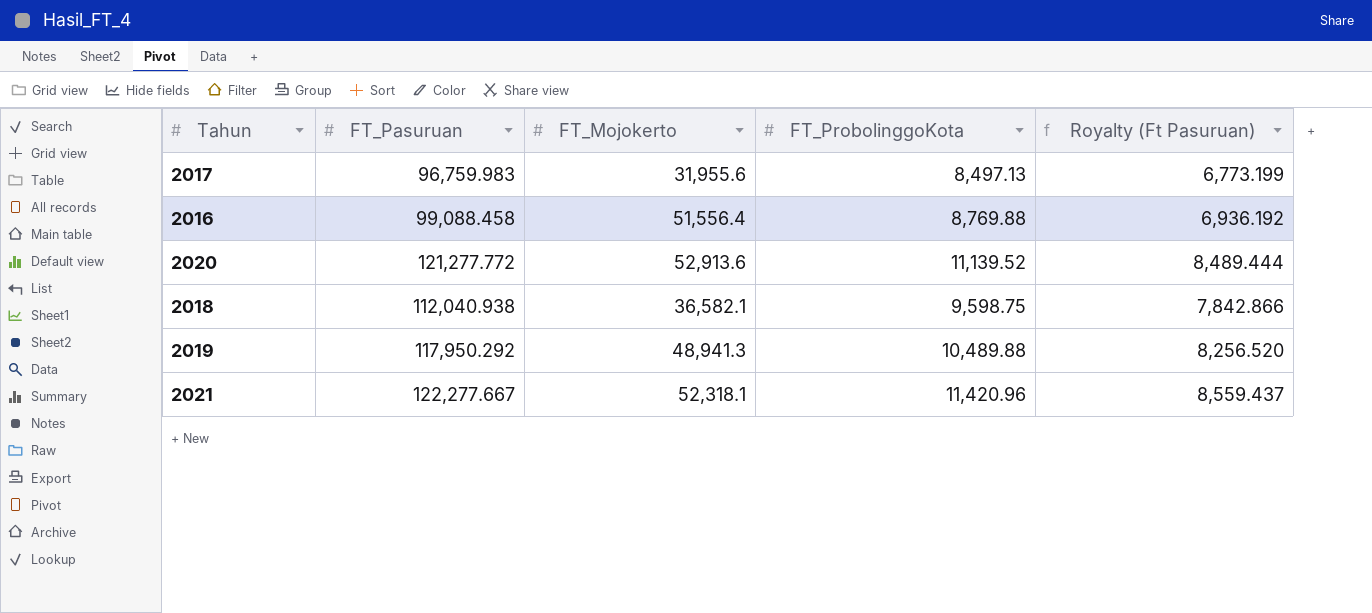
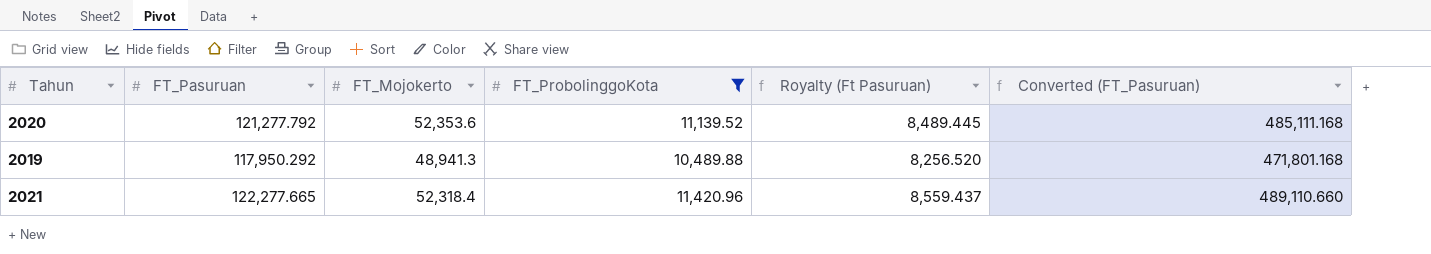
filter: none -> FT_ProbolinggoKota >= 10,489.88
column Converted (FT_Pasuruan) | formula: none -> [FT_Pasuruan] * 4
2020 | FT_Pasuruan: 121,277.772 -> 121,277.792
2020 | FT_Mojokerto: 52,913.6 -> 52,353.6
2020 | Royalty (Ft Pasuruan): 8,489.444 -> 8,489.445
2021 | FT_Pasuruan: 122,277.667 -> 122,277.665
2021 | FT_Mojokerto: 52,318.1 -> 52,318.4

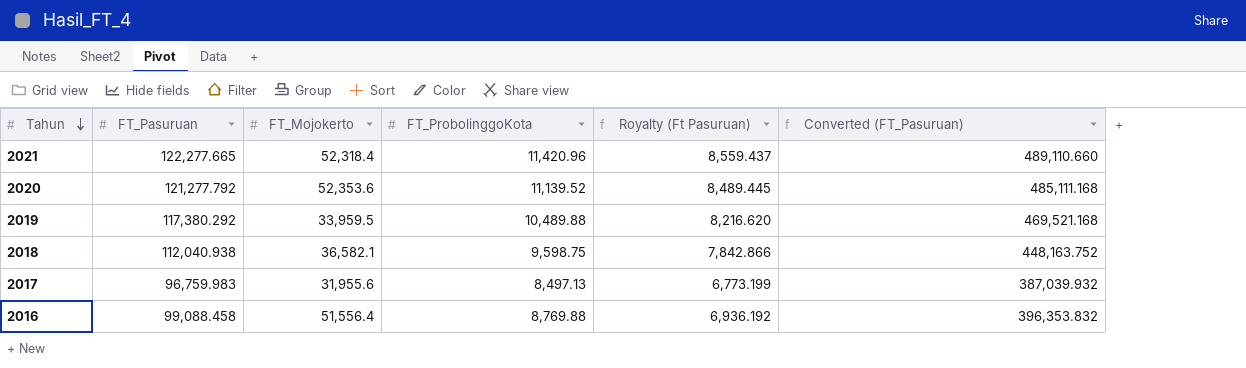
filter: FT_ProbolinggoKota >= 10,489.88 -> none
row order: none -> Tahun descending
2019 | FT_Pasuruan: 117,950.292 -> 117,380.292
2019 | FT_Mojokerto: 48,941.3 -> 33,959.5
2019 | Royalty (Ft Pasuruan): 8,256.520 -> 8,216.620
2019 | Converted (FT_Pasuruan): 471,801.168 -> 469,521.168

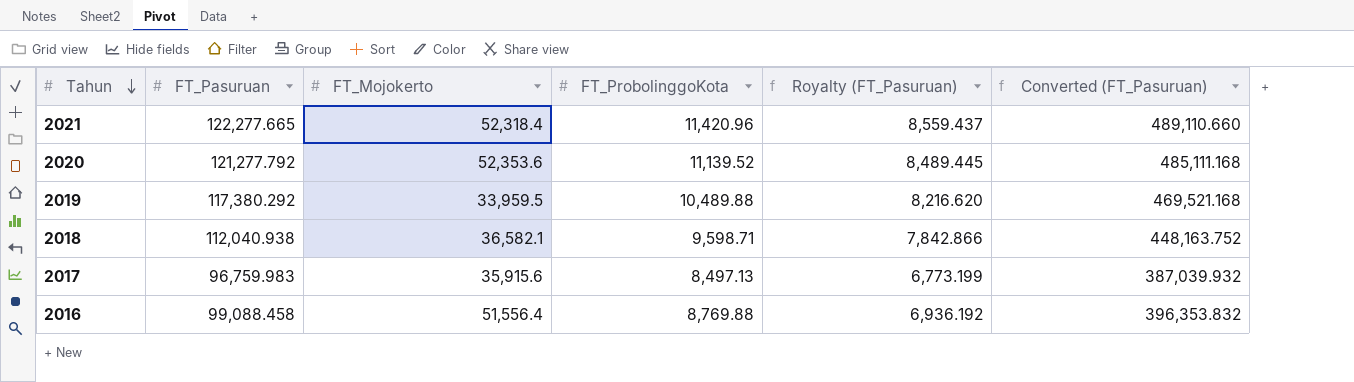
column name: Royalty (Ft Pasuruan) -> Royalty (FT_Pasuruan)
2018 | FT_ProbolinggoKota: 9,598.75 -> 9,598.71
2017 | FT_Mojokerto: 31,955.6 -> 35,915.6

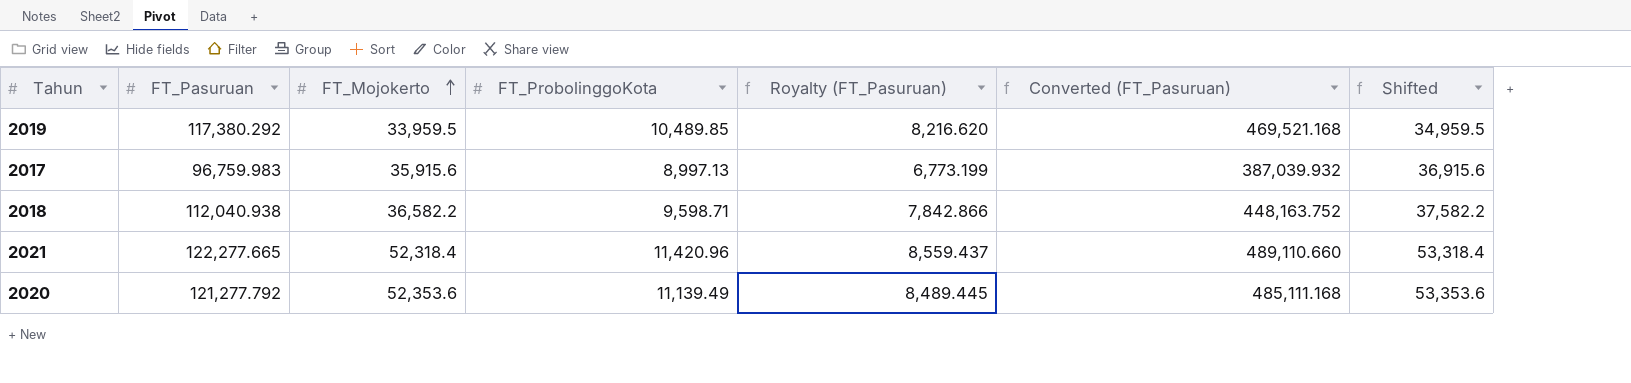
row order: Tahun descending -> FT_Mojokerto ascending
column Shifted | formula: none -> [FT_Mojokerto] + 1000
row 2016: 99,088.458 | 51,556.4 | 8,769.88 | 6,936.192 | 396,353.832 -> none
2019 | FT_ProbolinggoKota: 10,489.88 -> 10,489.85
2017 | FT_ProbolinggoKota: 8,497.13 -> 8,997.13
2018 | FT_Mojokerto: 36,582.1 -> 36,582.2
2020 | FT_ProbolinggoKota: 11,139.52 -> 11,139.49

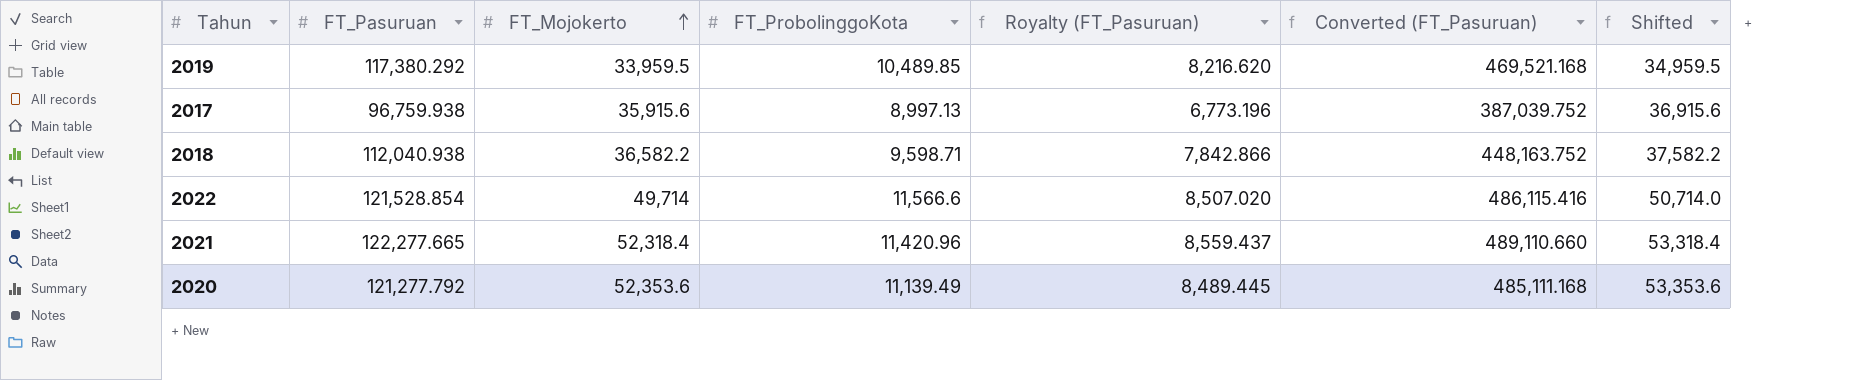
2017 | FT_Pasuruan: 96,759.983 -> 96,759.938
2017 | Royalty (FT_Pasuruan): 6,773.199 -> 6,773.196
2017 | Converted (FT_Pasuruan): 387,039.932 -> 387,039.752
row 2022: none -> 121,528.854 | 49,714 | 11,566.6 | 8,507.020 | 486,115.416 | 50,714.0

